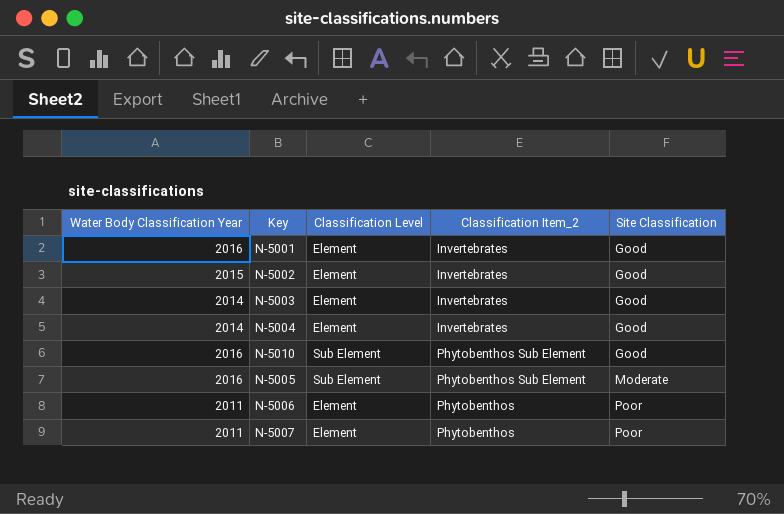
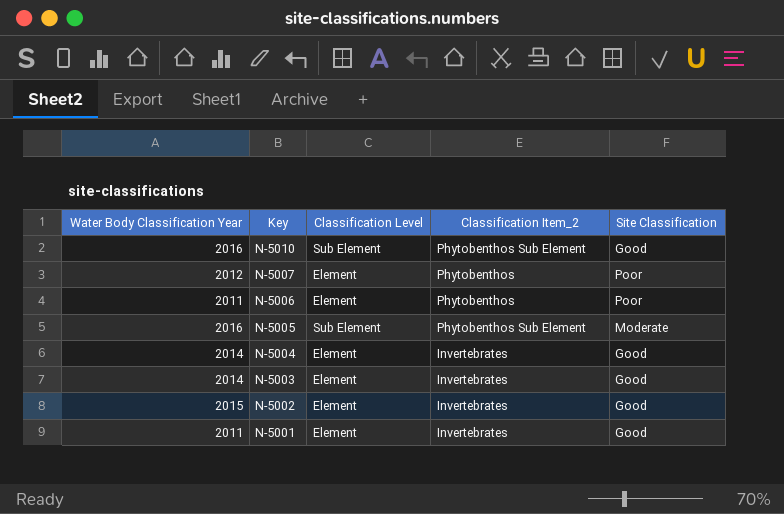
row order: Site Classification ascending -> Key descending
N-5007 | Water Body Classification Year: 2011 -> 2012
N-5001 | Water Body Classification Year: 2016 -> 2011

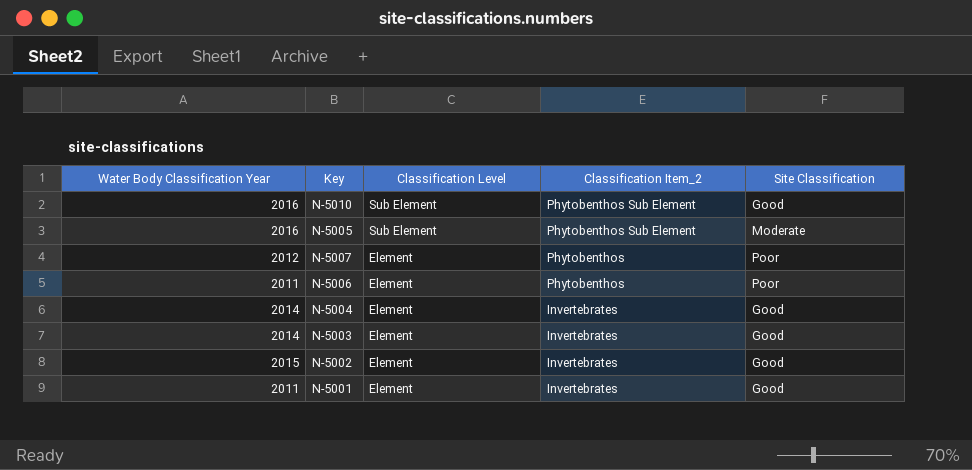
row order: Key descending -> Classification Level descending

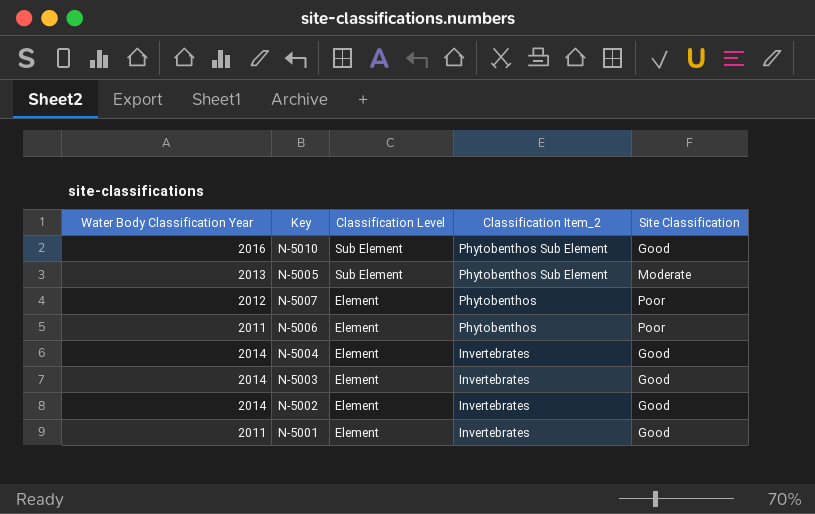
N-5005 | Water Body Classification Year: 2016 -> 2013
N-5002 | Water Body Classification Year: 2015 -> 2014

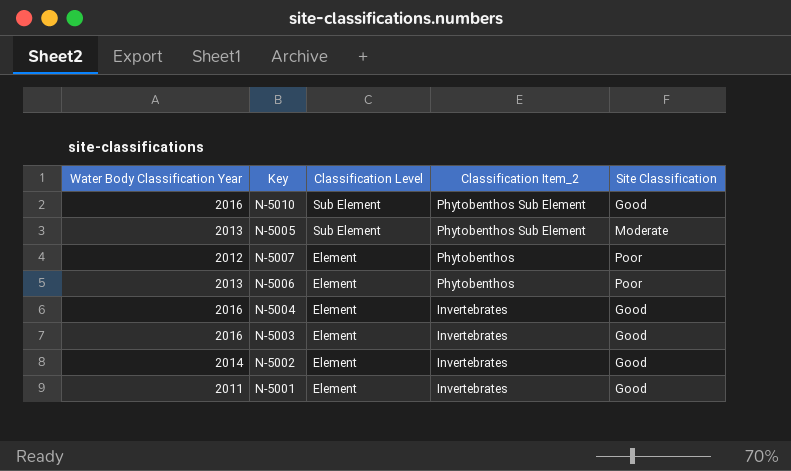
N-5006 | Water Body Classification Year: 2011 -> 2013
N-5004 | Water Body Classification Year: 2014 -> 2016
N-5003 | Water Body Classification Year: 2014 -> 2016

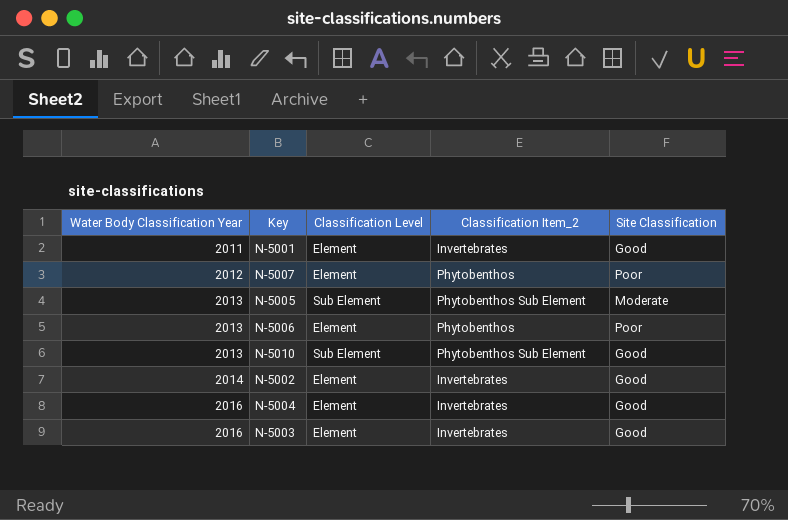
row order: Classification Level descending -> Water Body Classification Year ascending
N-5010 | Water Body Classification Year: 2016 -> 2013

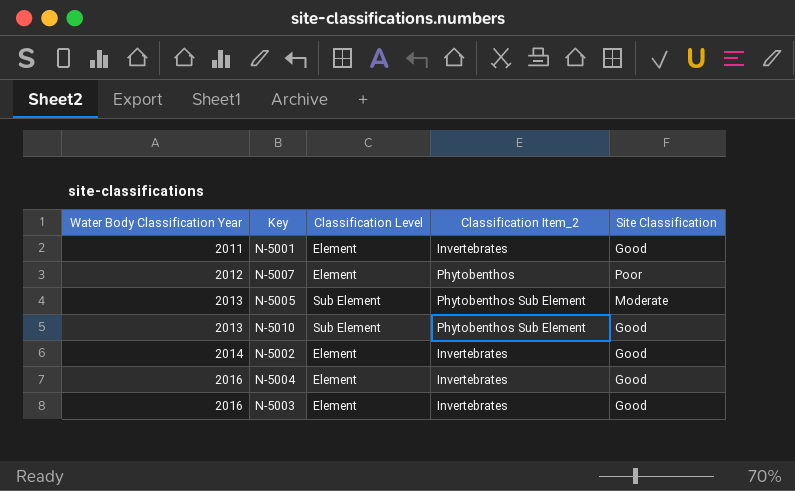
row N-5006: 2013 | Element | Phytobenthos | Poor -> none

